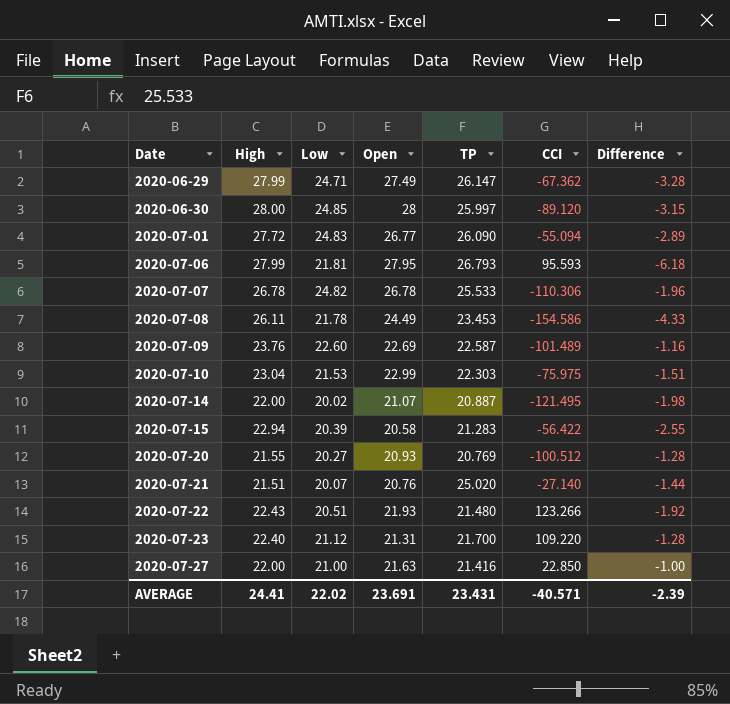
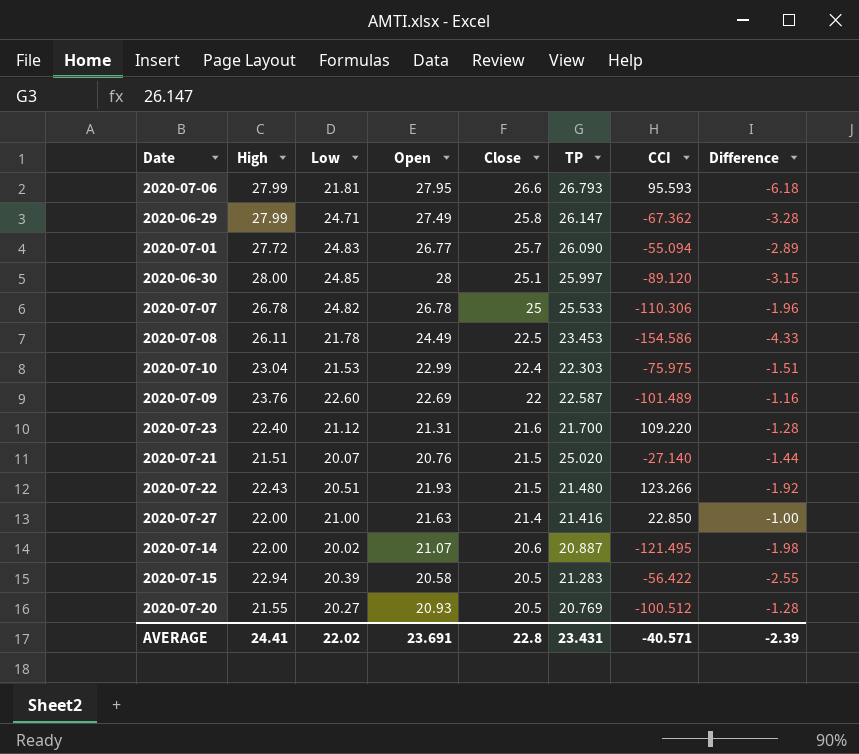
row order: Date ascending -> Close descending
column Close | position: none -> 5

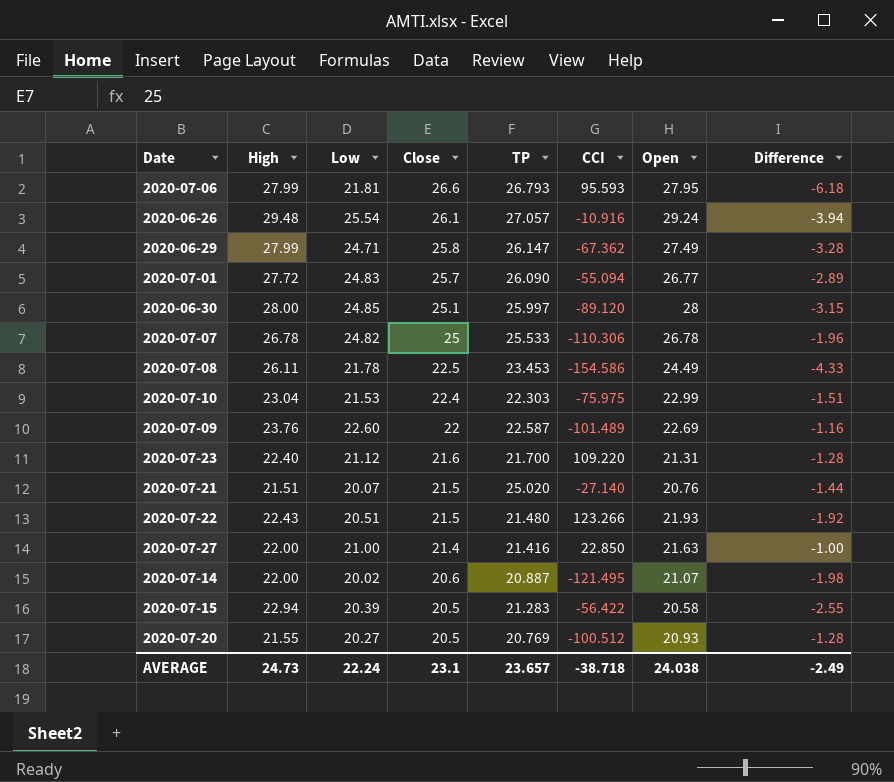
column Open | position: 4 -> 7
row 2020-06-26: none -> 29.48 | 25.54 | 26.1 | 27.057 | -10.916 | 29.24 | -3.94
AVERAGE | High: 24.41 -> 24.73
AVERAGE | Low: 22.02 -> 22.24
AVERAGE | Close: 22.8 -> 23.1
AVERAGE | TP: 23.431 -> 23.657
AVERAGE | CCI: -40.571 -> -38.718
AVERAGE | Open: 23.691 -> 24.038
AVERAGE | Difference: -2.39 -> -2.49

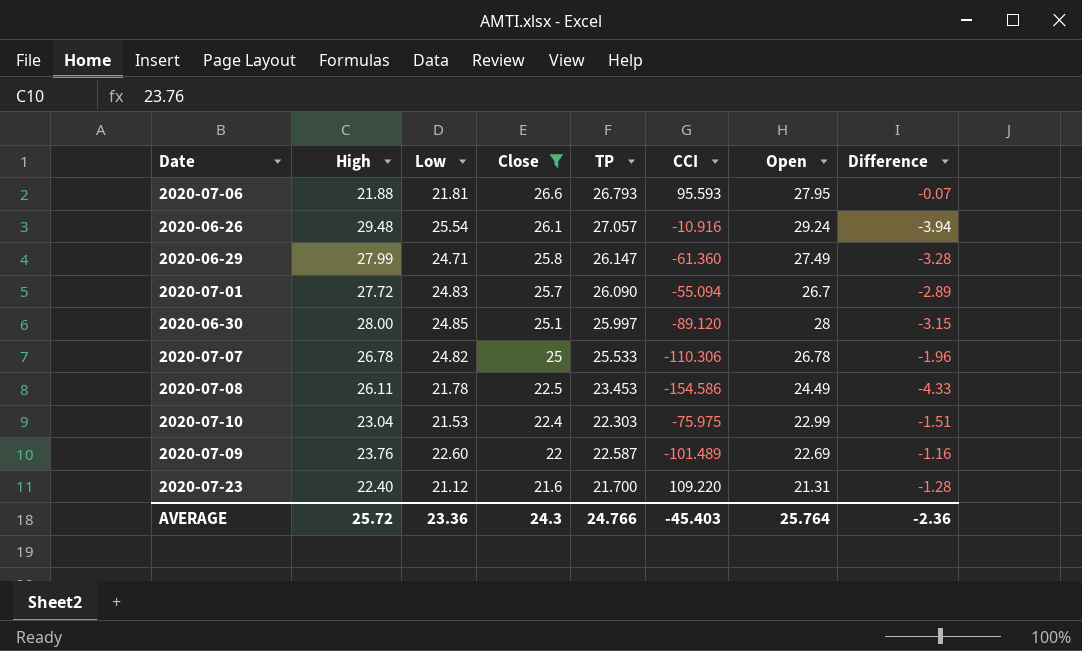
filter: none -> Close >= 21.6
2020-07-06 | High: 27.99 -> 21.88
2020-07-06 | Difference: -6.18 -> -0.07
2020-06-29 | CCI: -67.362 -> -61.360
2020-07-01 | Open: 26.77 -> 26.7
AVERAGE | High: 24.73 -> 25.72
AVERAGE | Low: 22.24 -> 23.36
AVERAGE | Close: 23.1 -> 24.3
AVERAGE | TP: 23.657 -> 24.766
AVERAGE | CCI: -38.718 -> -45.403
AVERAGE | Open: 24.038 -> 25.764
AVERAGE | Difference: -2.49 -> -2.36

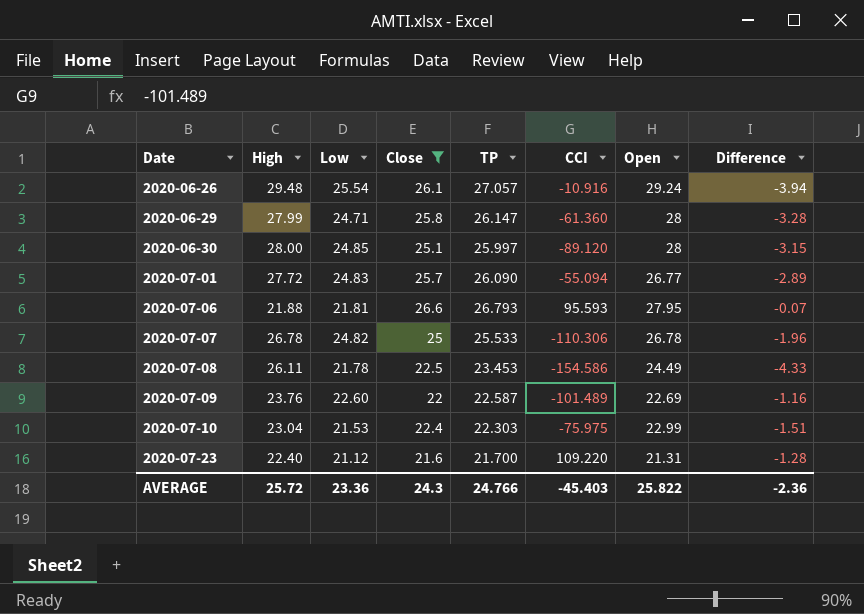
row order: Close descending -> Date ascending
2020-06-29 | Open: 27.49 -> 28
2020-07-01 | Open: 26.7 -> 26.77
AVERAGE | Open: 25.764 -> 25.822

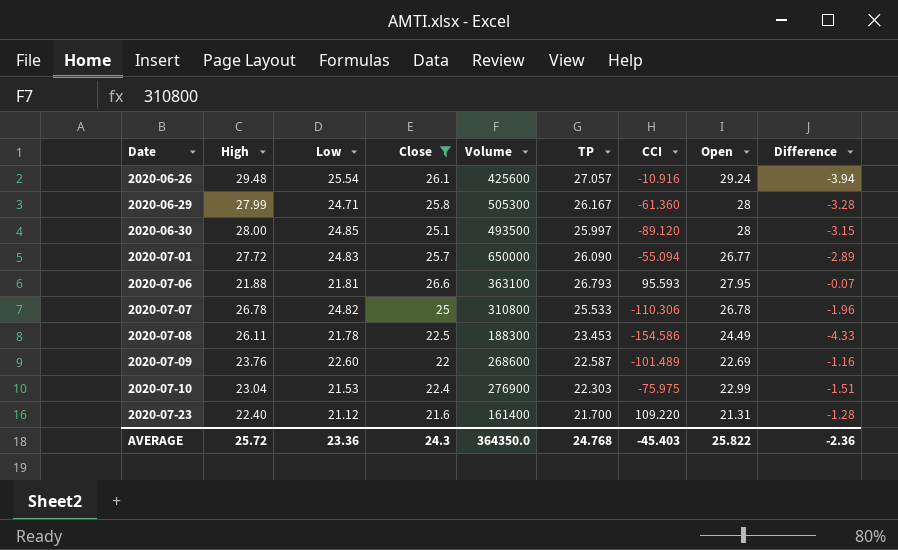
column Volume | position: none -> 5
2020-06-29 | TP: 26.147 -> 26.167
AVERAGE | TP: 24.766 -> 24.768

